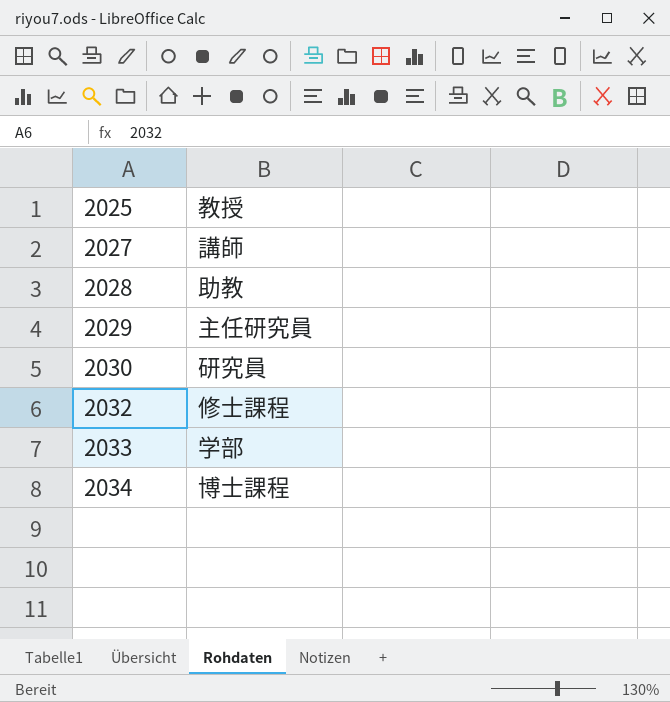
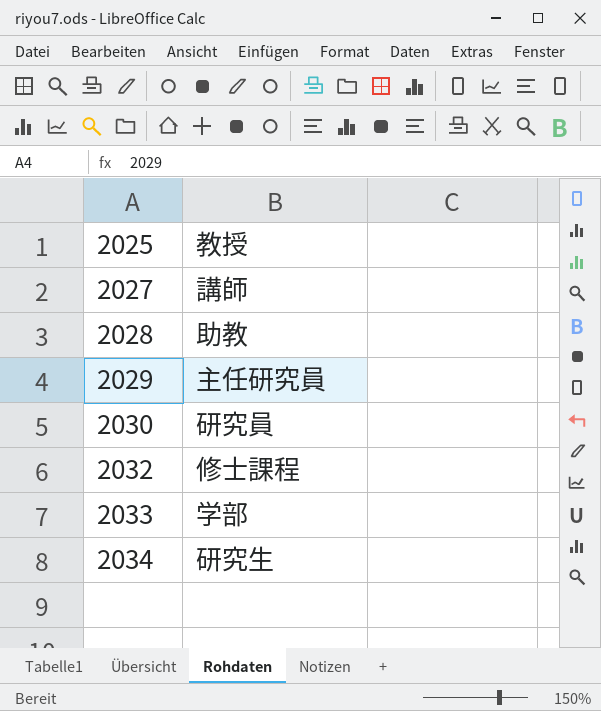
2034 | 教授: 博士課程 -> 研究生

